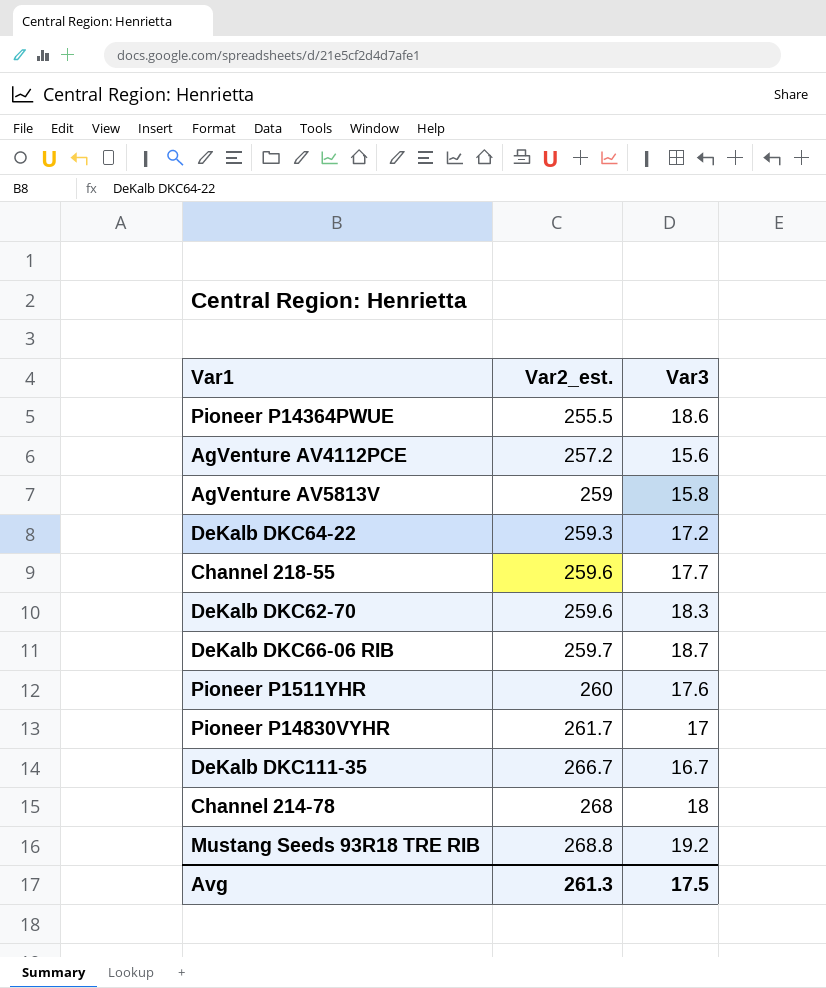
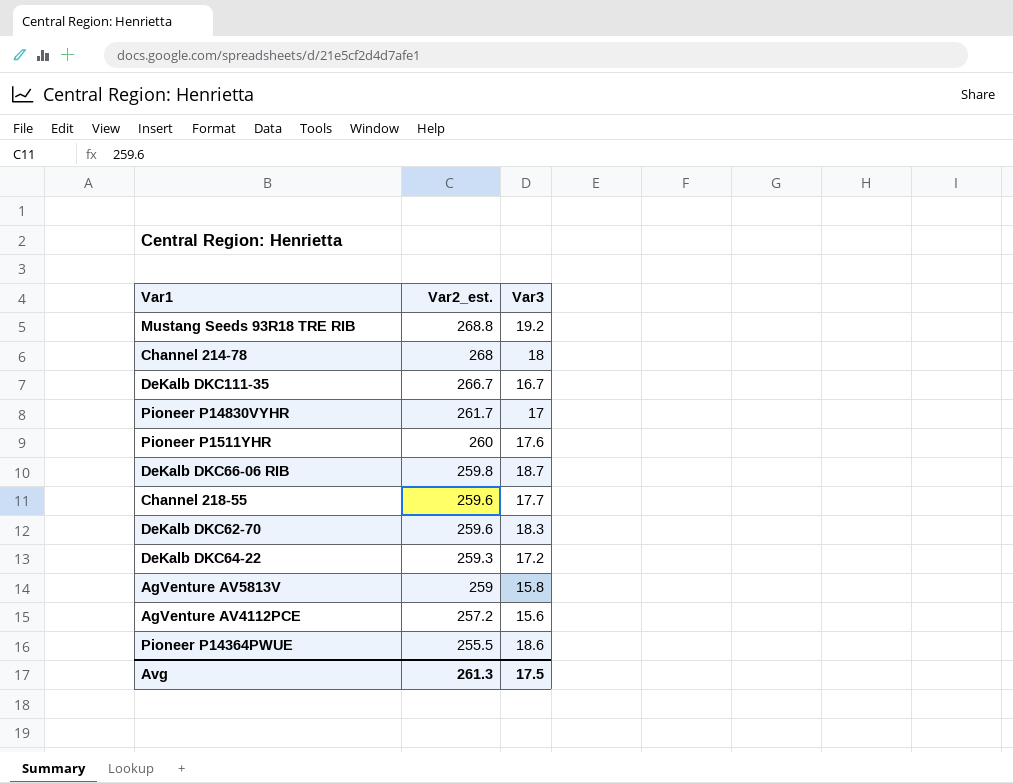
row order: Var2_est. ascending -> Var2_est. descending
DeKalb DKC66-06 RIB | Var2_est.: 259.7 -> 259.8

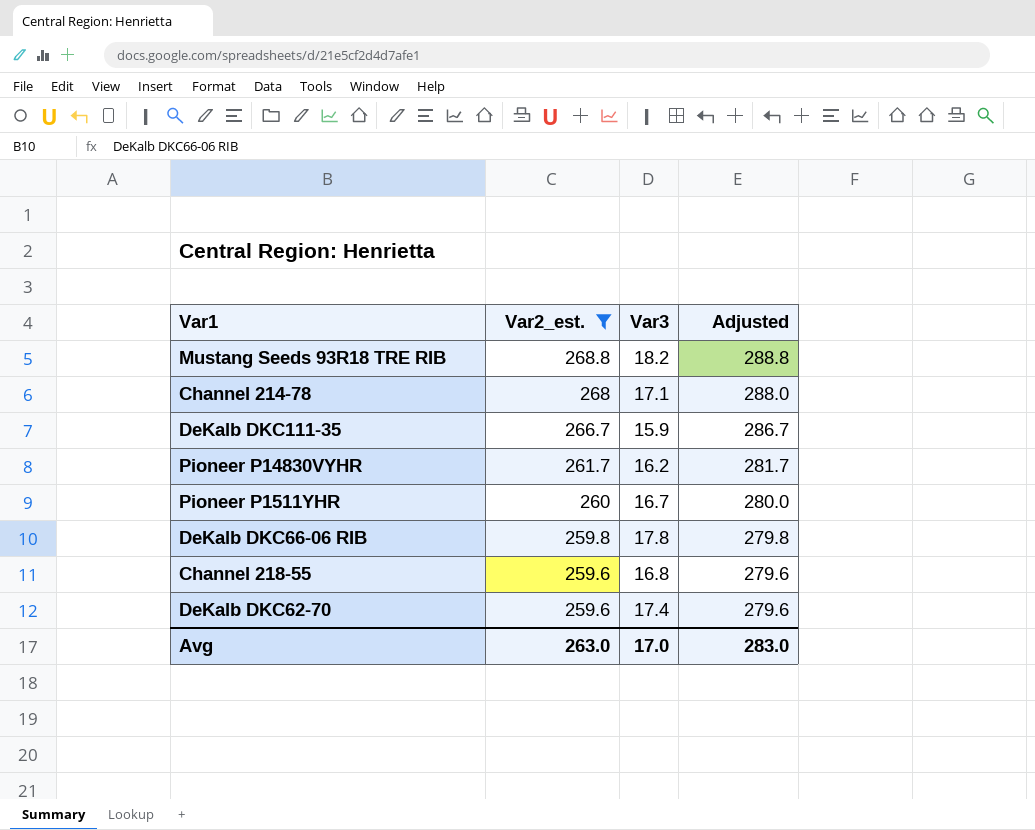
filter: none -> Var2_est. >= 259.6
column Adjusted | formula: none -> [Var2_est.] + 20
Mustang Seeds 93R18 TRE RIB | Var3: 19.2 -> 18.2
Channel 214-78 | Var3: 18 -> 17.1
DeKalb DKC111-35 | Var3: 16.7 -> 15.9
Pioneer P14830VYHR | Var3: 17 -> 16.2
Pioneer P1511YHR | Var3: 17.6 -> 16.7
DeKalb DKC66-06 RIB | Var3: 18.7 -> 17.8
Channel 218-55 | Var3: 17.7 -> 16.8
DeKalb DKC62-70 | Var3: 18.3 -> 17.4
Avg | Var2_est.: 261.3 -> 263.0
Avg | Var3: 17.5 -> 17.0

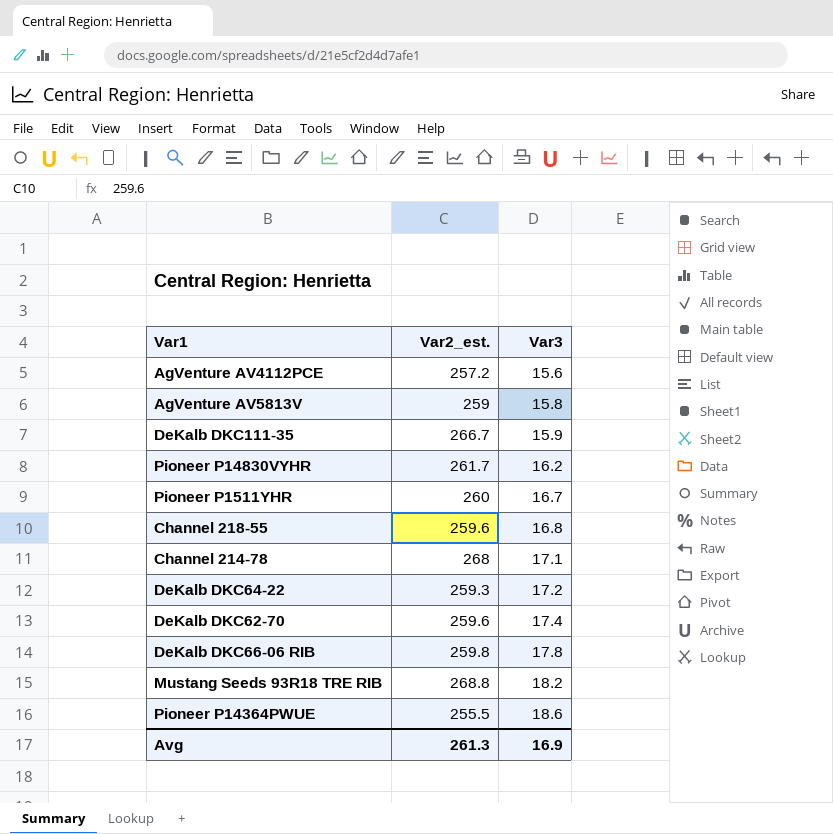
filter: Var2_est. >= 259.6 -> none
row order: Var2_est. descending -> Var3 ascending
column Adjusted | formula: [Var2_est.] + 20 -> none
Avg | Var2_est.: 263.0 -> 261.3
Avg | Var3: 17.0 -> 16.9

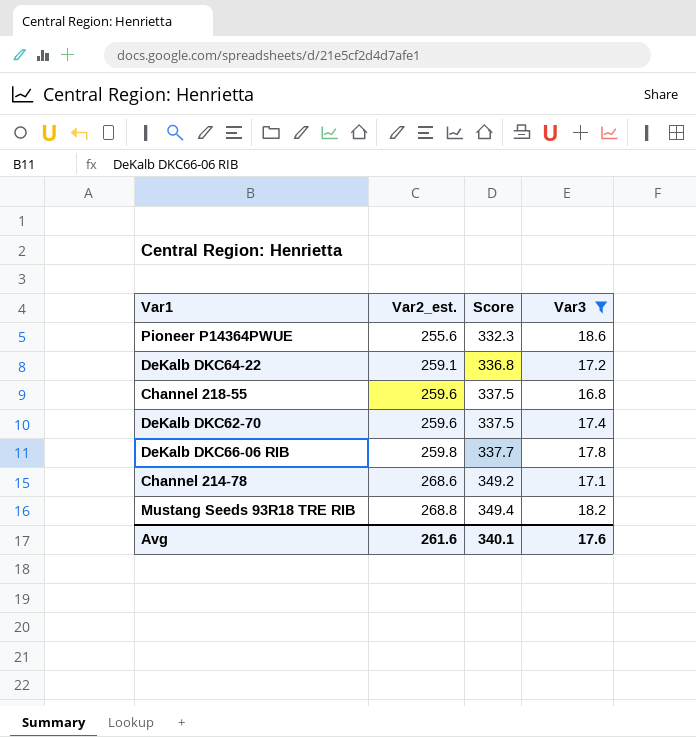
filter: none -> Var3 >= 16.8
row order: Var3 ascending -> Var2_est. ascending
column Score | formula: none -> [Var2_est.] * 1.3
Pioneer P14364PWUE | Var2_est.: 255.5 -> 255.6
DeKalb DKC64-22 | Var2_est.: 259.3 -> 259.1
Channel 214-78 | Var2_est.: 268 -> 268.6
Avg | Var2_est.: 261.3 -> 261.6
Avg | Var3: 16.9 -> 17.6

